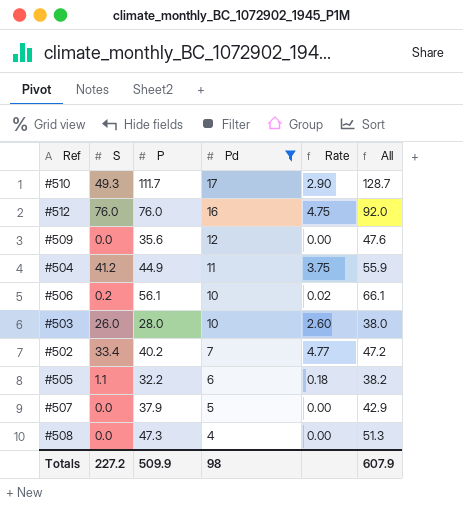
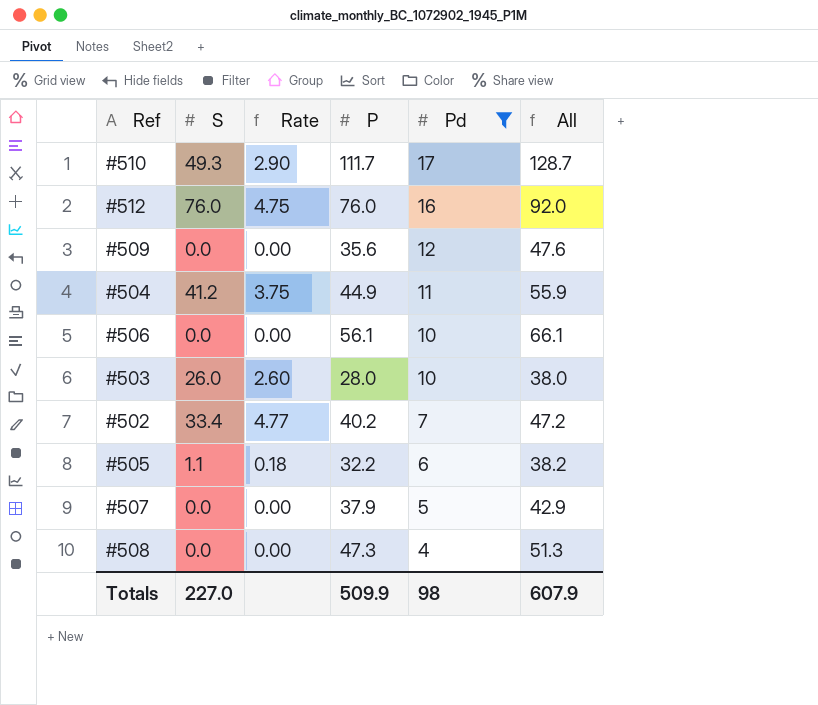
column Rate | position: 5 -> 3
#506 | S: 0.2 -> 0.0
#506 | Rate: 0.02 -> 0.00
Totals | S: 227.2 -> 227.0

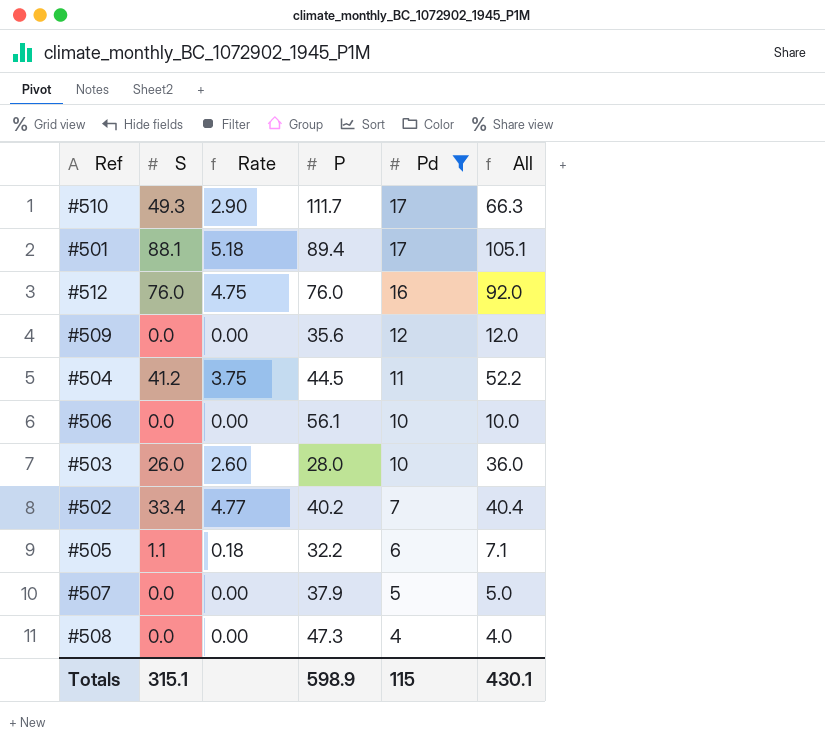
column All | formula: [P] + [Pd] -> [S] + [Pd]
row #501: none -> 88.1 | 5.18 | 89.4 | 17 | 105.1
#504 | P: 44.9 -> 44.5
Totals | S: 227.0 -> 315.1
Totals | P: 509.9 -> 598.9
Totals | Pd: 98 -> 115
Totals | All: 607.9 -> 430.1

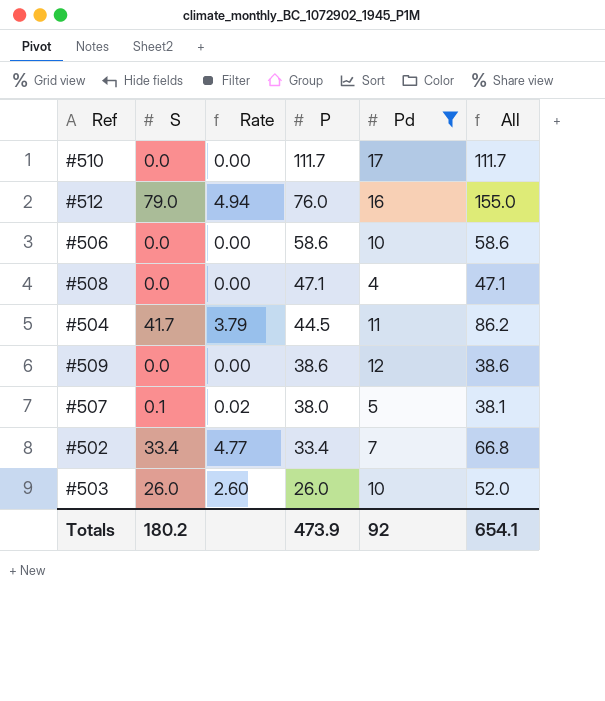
row order: Pd descending -> P descending
column All | formula: [S] + [Pd] -> [S] + [P]
row #501: 88.1 | 5.18 | 89.4 | 17 | 105.1 -> none
row #505: 1.1 | 0.18 | 32.2 | 6 | 7.1 -> none
#510 | S: 49.3 -> 0.0
#510 | Rate: 2.90 -> 0.00
#512 | S: 76.0 -> 79.0
#512 | Rate: 4.75 -> 4.94
#506 | P: 56.1 -> 58.6
#508 | P: 47.3 -> 47.1
#504 | S: 41.2 -> 41.7
#504 | Rate: 3.75 -> 3.79
#509 | P: 35.6 -> 38.6
#507 | S: 0.0 -> 0.1
#507 | Rate: 0.00 -> 0.02
#507 | P: 37.9 -> 38.0
#502 | P: 40.2 -> 33.4
#503 | P: 28.0 -> 26.0
Totals | S: 315.1 -> 180.2
Totals | P: 598.9 -> 473.9
Totals | Pd: 115 -> 92
Totals | All: 430.1 -> 654.1

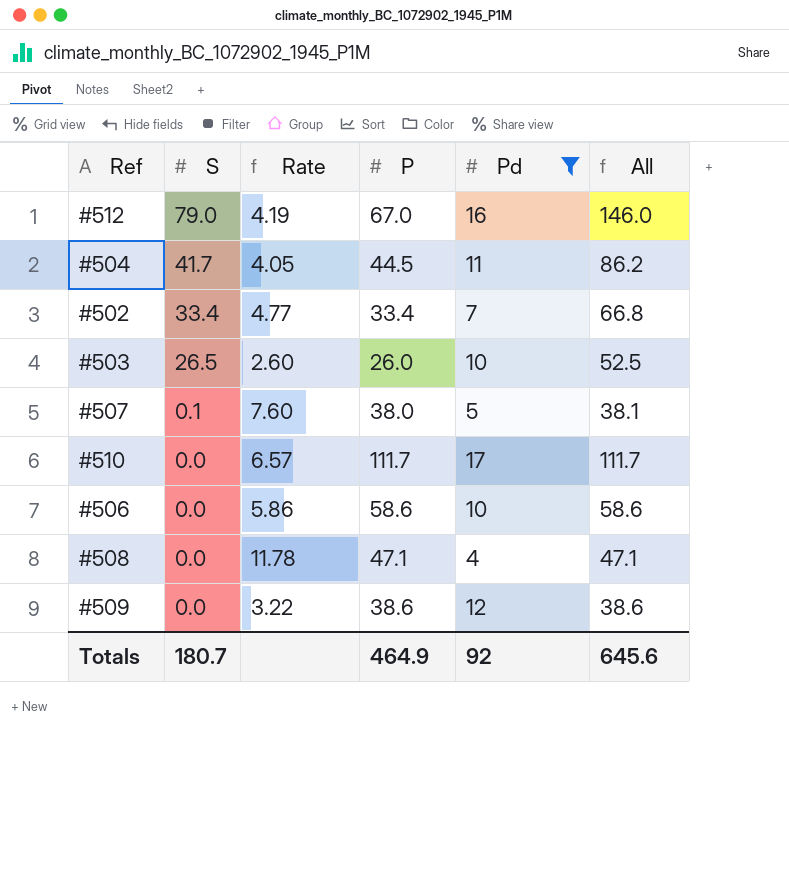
row order: P descending -> S descending
column Rate | formula: [S] / [Pd] -> [P] / [Pd]
#512 | P: 76.0 -> 67.0
#512 | All: 155.0 -> 146.0
#503 | S: 26.0 -> 26.5
#503 | All: 52.0 -> 52.5
Totals | S: 180.2 -> 180.7
Totals | P: 473.9 -> 464.9
Totals | All: 654.1 -> 645.6

